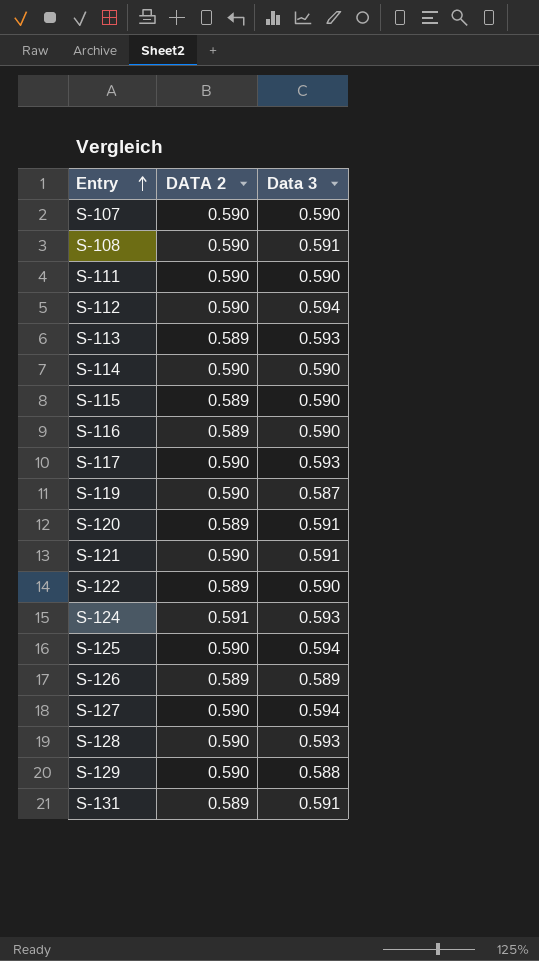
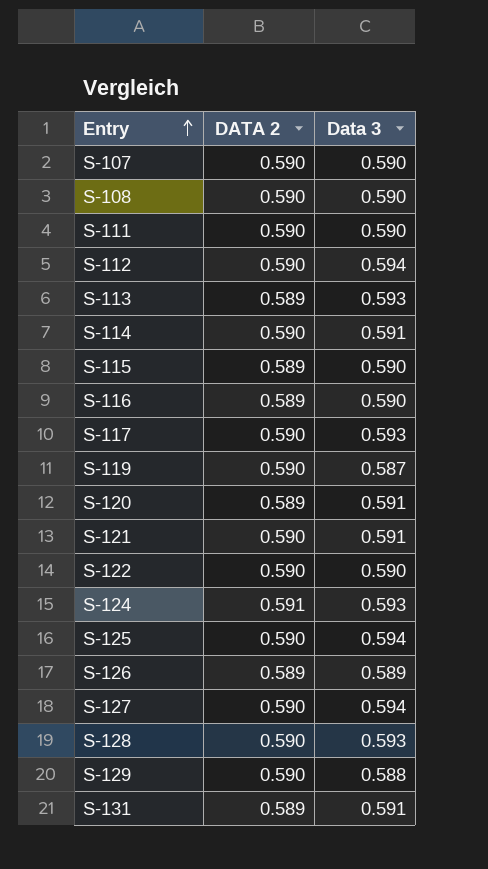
S-108 | Data 3: 0.591 -> 0.590
S-114 | Data 3: 0.590 -> 0.591
S-122 | DATA 2: 0.589 -> 0.590

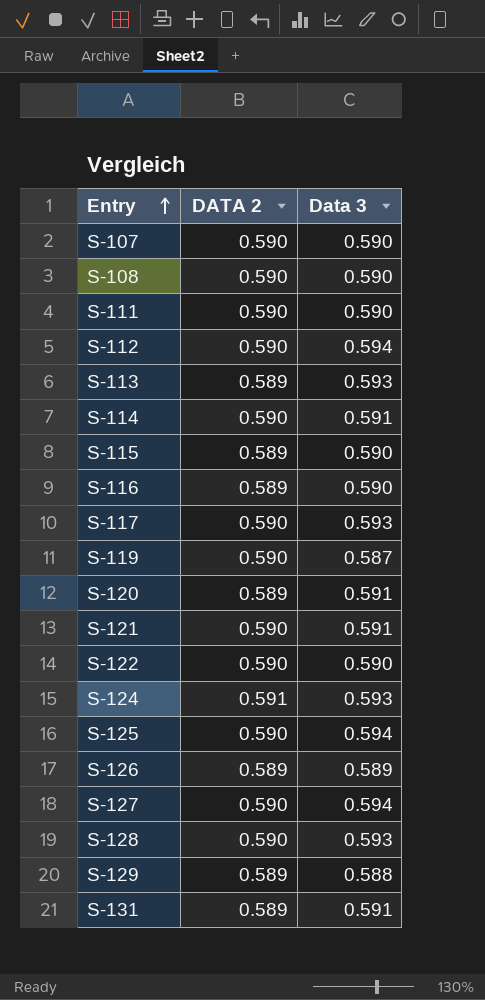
S-129 | DATA 2: 0.590 -> 0.589

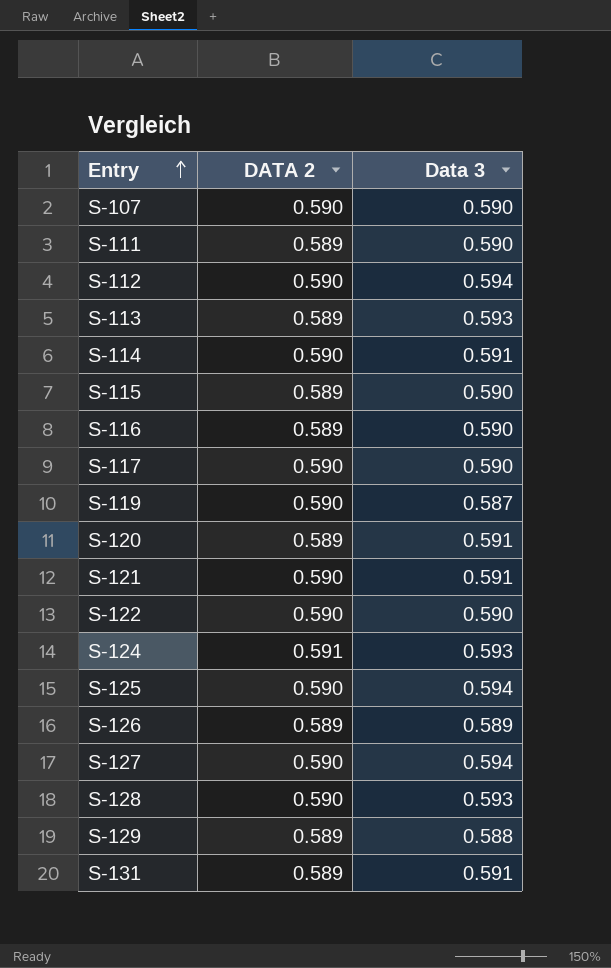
row S-108: 0.590 | 0.590 -> none
S-111 | DATA 2: 0.590 -> 0.589
S-117 | Data 3: 0.593 -> 0.590

